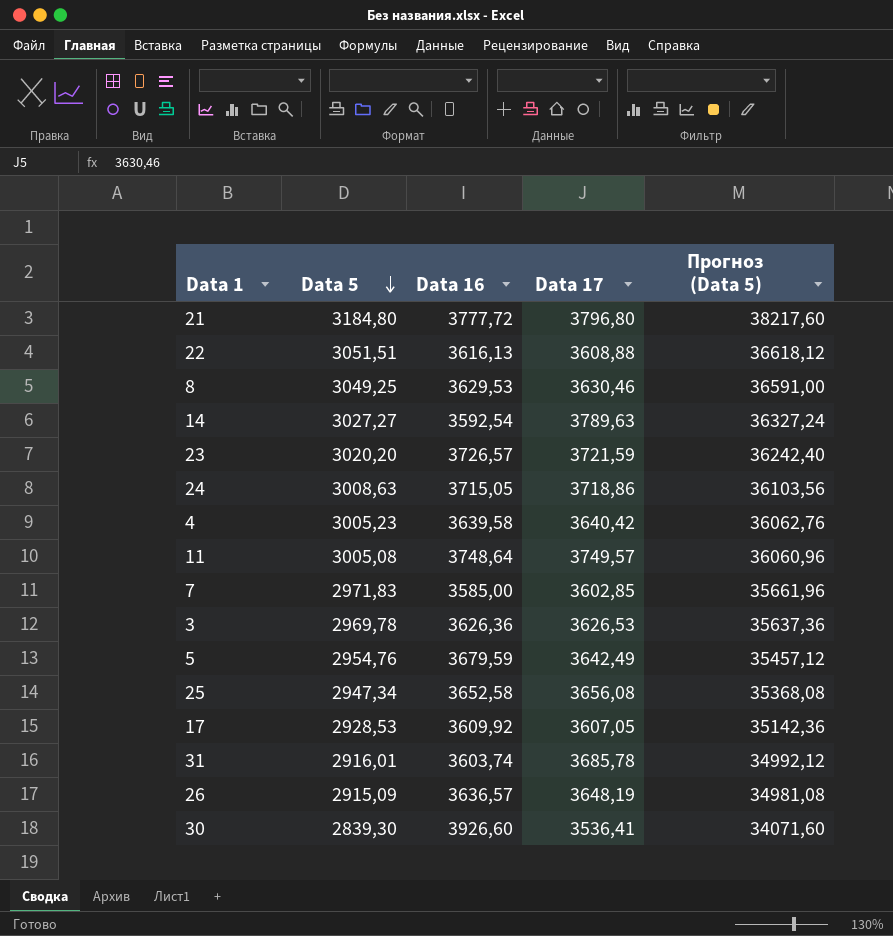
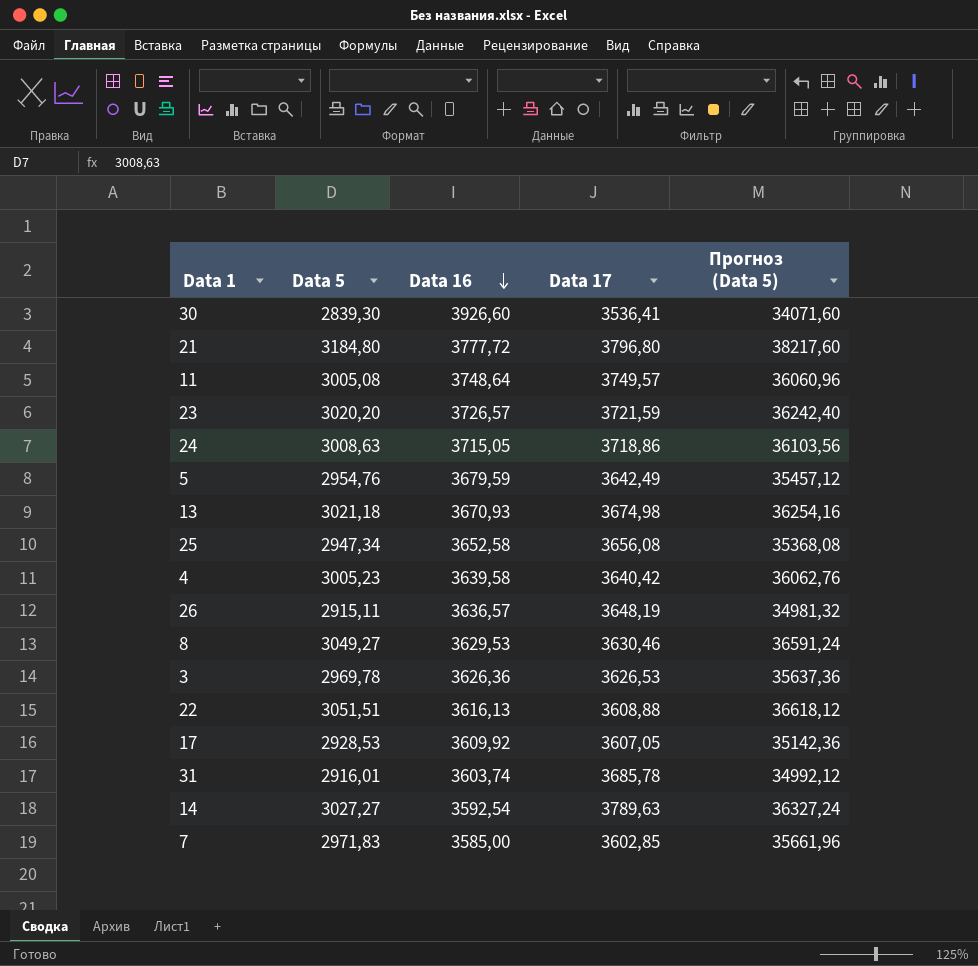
row order: Data 5 descending -> Data 16 descending
row 13: none -> 3021,18 | 3670,93 | 3674,98 | 36254,16
26 | Data 5: 2915,09 -> 2915,11
26 | Прогноз (Data 5): 34981,08 -> 34981,32
8 | Data 5: 3049,25 -> 3049,27
8 | Прогноз (Data 5): 36591,00 -> 36591,24

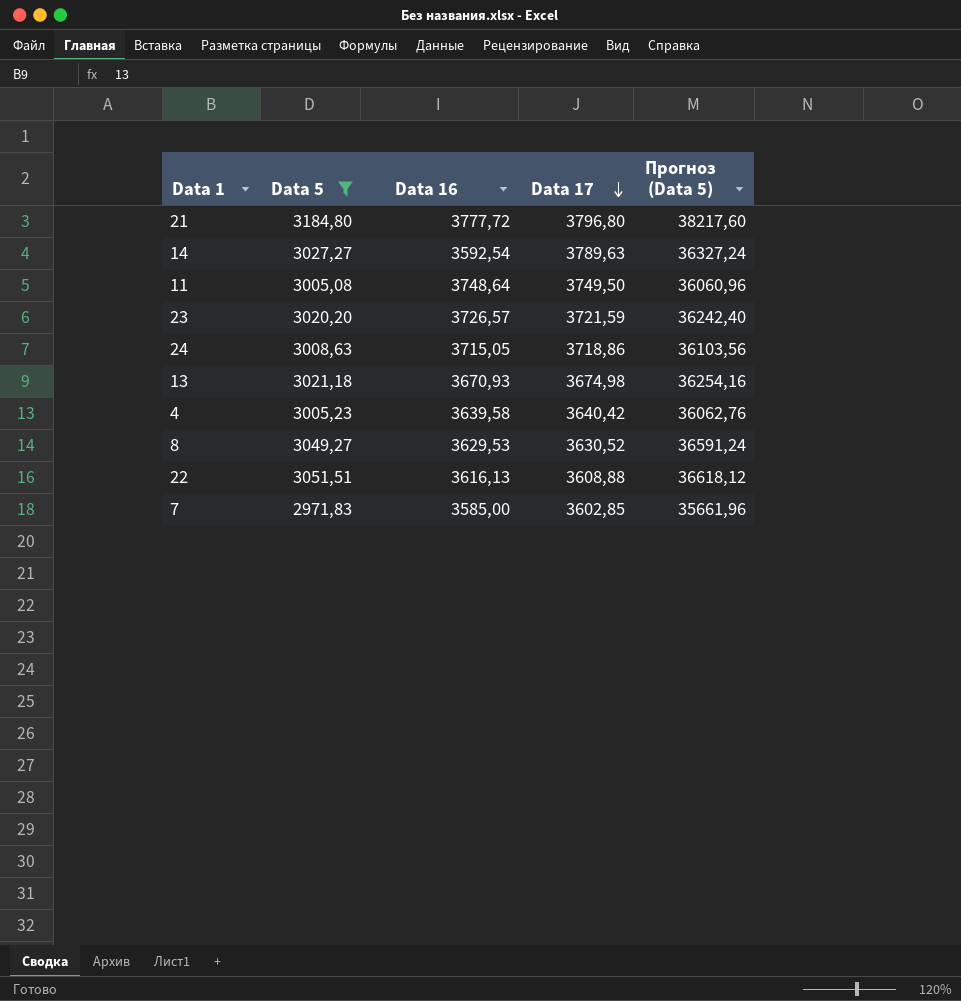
filter: none -> Data 5 >= 2971,83
row order: Data 16 descending -> Data 17 descending
11 | Data 17: 3749,57 -> 3749,50
8 | Data 17: 3630,46 -> 3630,52

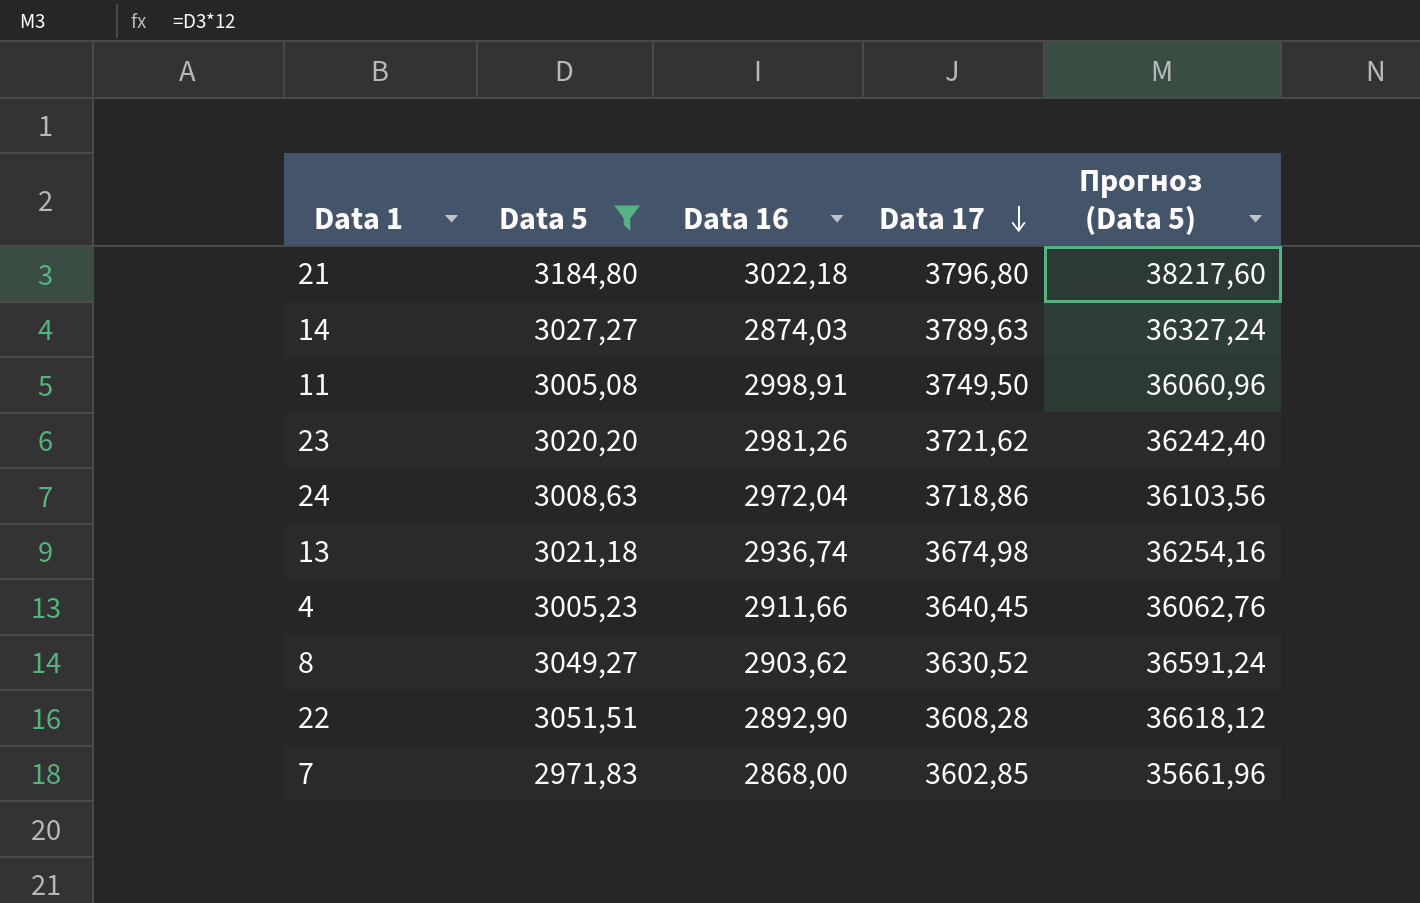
21 | Data 16: 3777,72 -> 3022,18
14 | Data 16: 3592,54 -> 2874,03
11 | Data 16: 3748,64 -> 2998,91
23 | Data 16: 3726,57 -> 2981,26
23 | Data 17: 3721,59 -> 3721,62
24 | Data 16: 3715,05 -> 2972,04
13 | Data 16: 3670,93 -> 2936,74
4 | Data 16: 3639,58 -> 2911,66
4 | Data 17: 3640,42 -> 3640,45
8 | Data 16: 3629,53 -> 2903,62
22 | Data 16: 3616,13 -> 2892,90
22 | Data 17: 3608,88 -> 3608,28
7 | Data 16: 3585,00 -> 2868,00

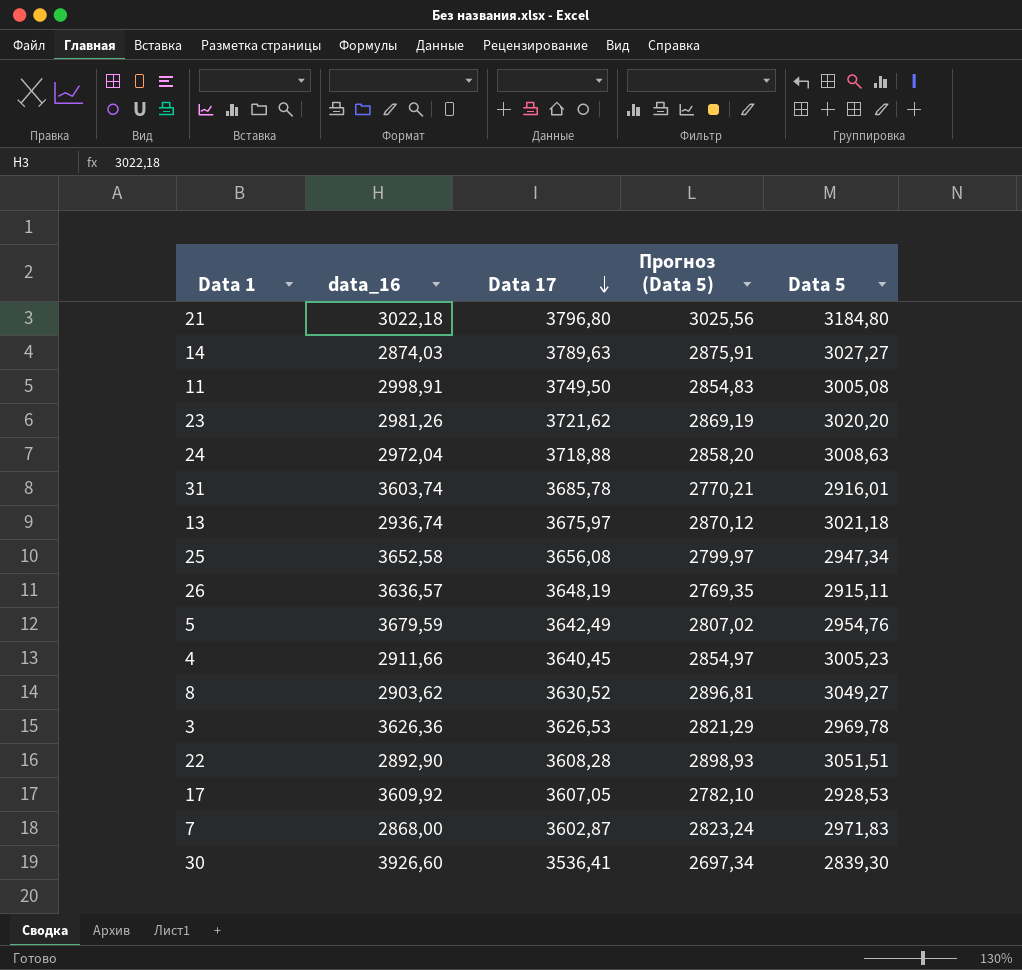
filter: Data 5 >= 2971,83 -> none
column name: Data 16 -> data_16
column Прогноз (Data 5) | formula: [Data 5] * 12 -> [Data 5] * 0,95
column Data 5 | position: 2 -> 5
24 | Data 17: 3718,86 -> 3718,88
13 | Data 17: 3674,98 -> 3675,97
7 | Data 17: 3602,85 -> 3602,87

